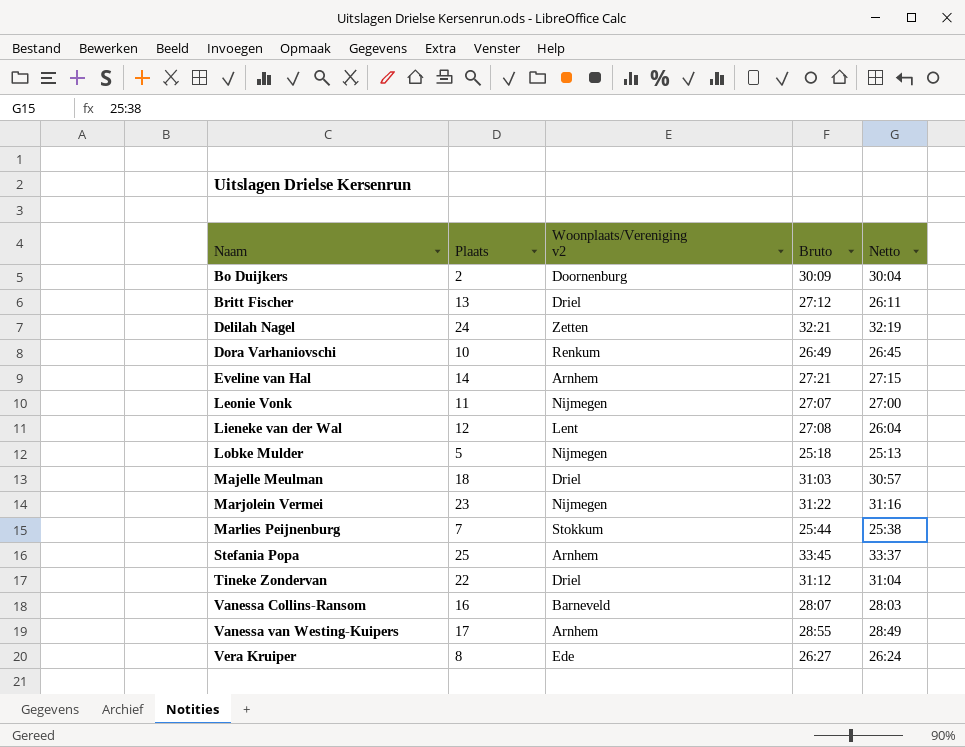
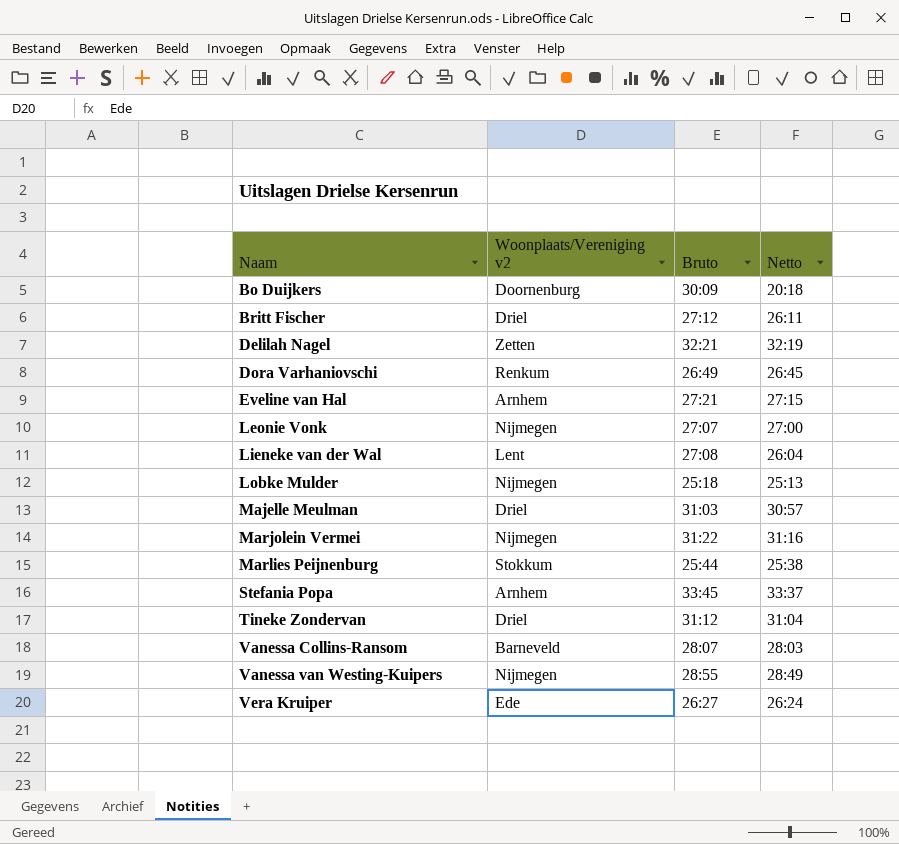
column Plaats | position: 2 -> none
Bo Duijkers | Netto: 30:04 -> 20:18
Vanessa van Westing-Kuipers | Woonplaats/Vereniging v2: Arnhem -> Nijmegen

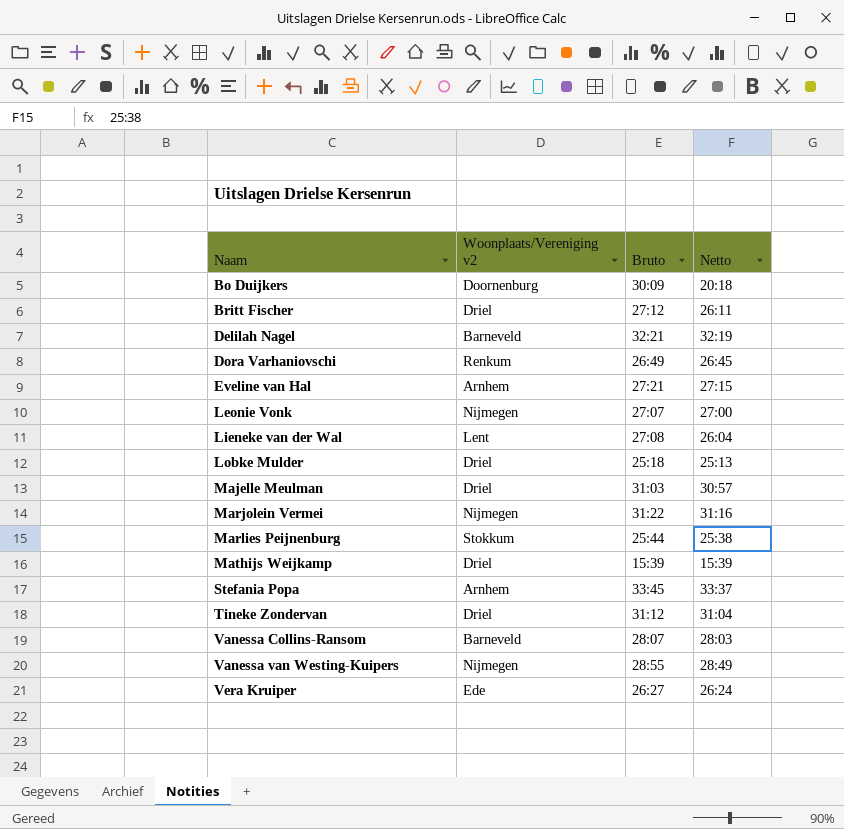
Delilah Nagel | Woonplaats/Vereniging v2: Zetten -> Barneveld
Lobke Mulder | Woonplaats/Vereniging v2: Nijmegen -> Driel
row Mathijs Weijkamp: none -> Driel | 15:39 | 15:39

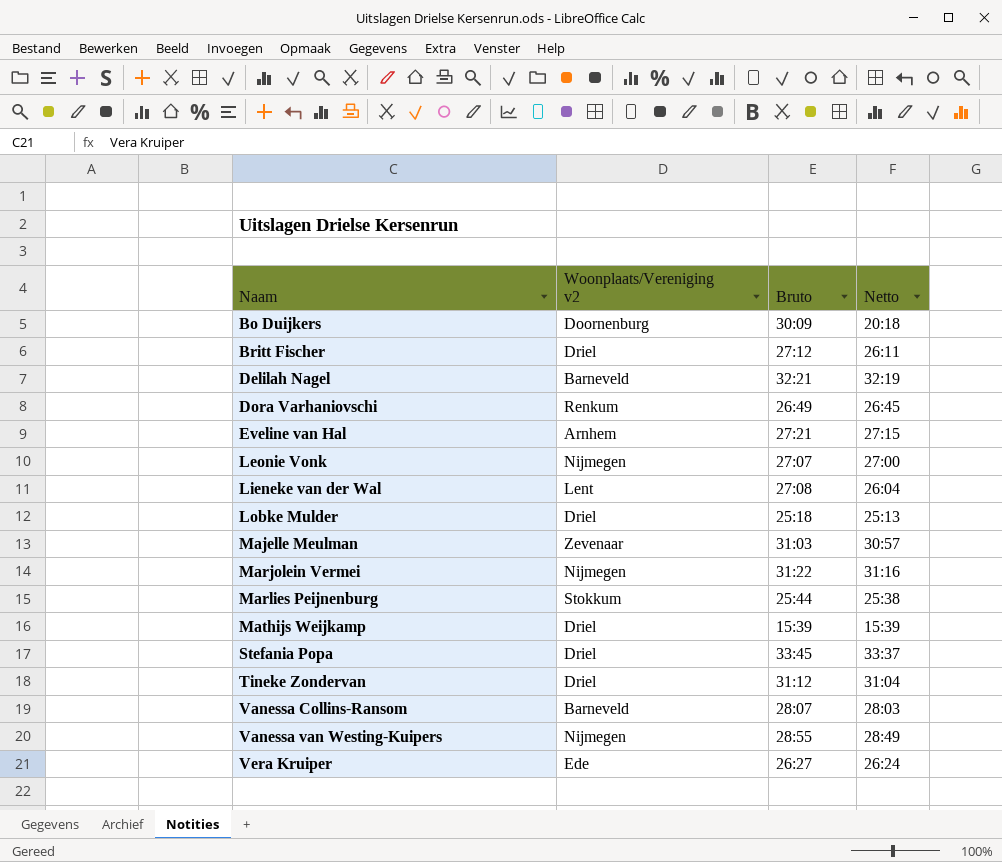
Majelle Meulman | Woonplaats/Vereniging v2: Driel -> Zevenaar
Stefania Popa | Woonplaats/Vereniging v2: Arnhem -> Driel

